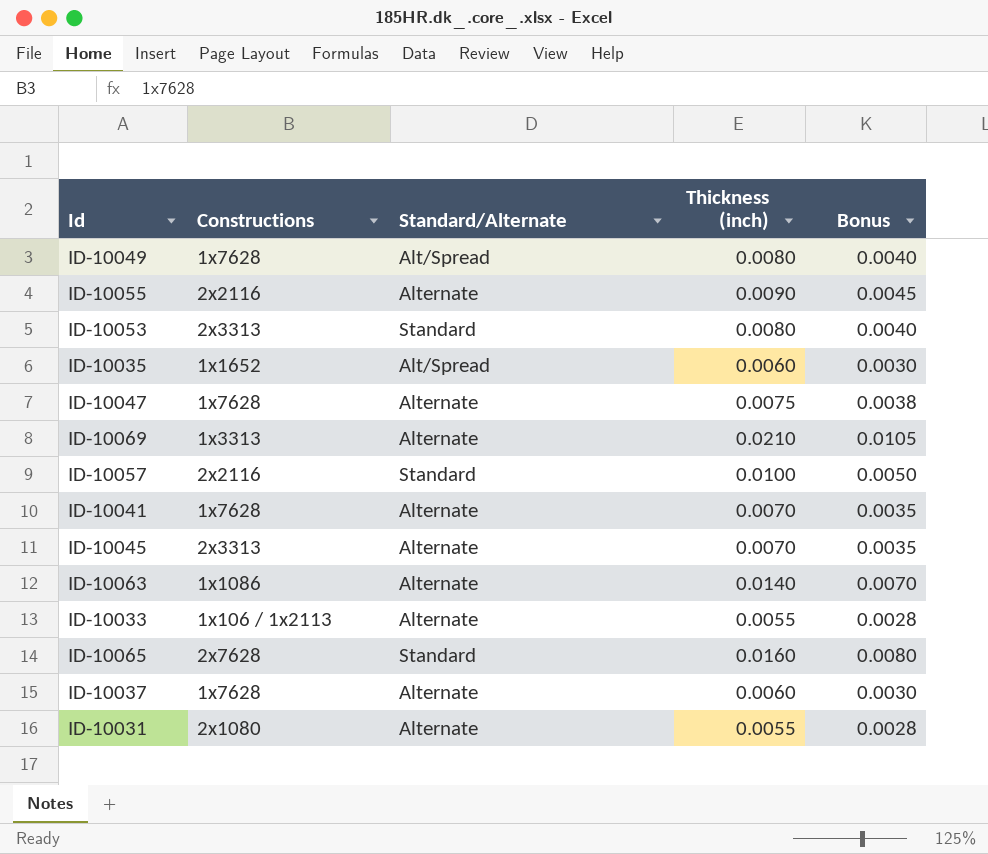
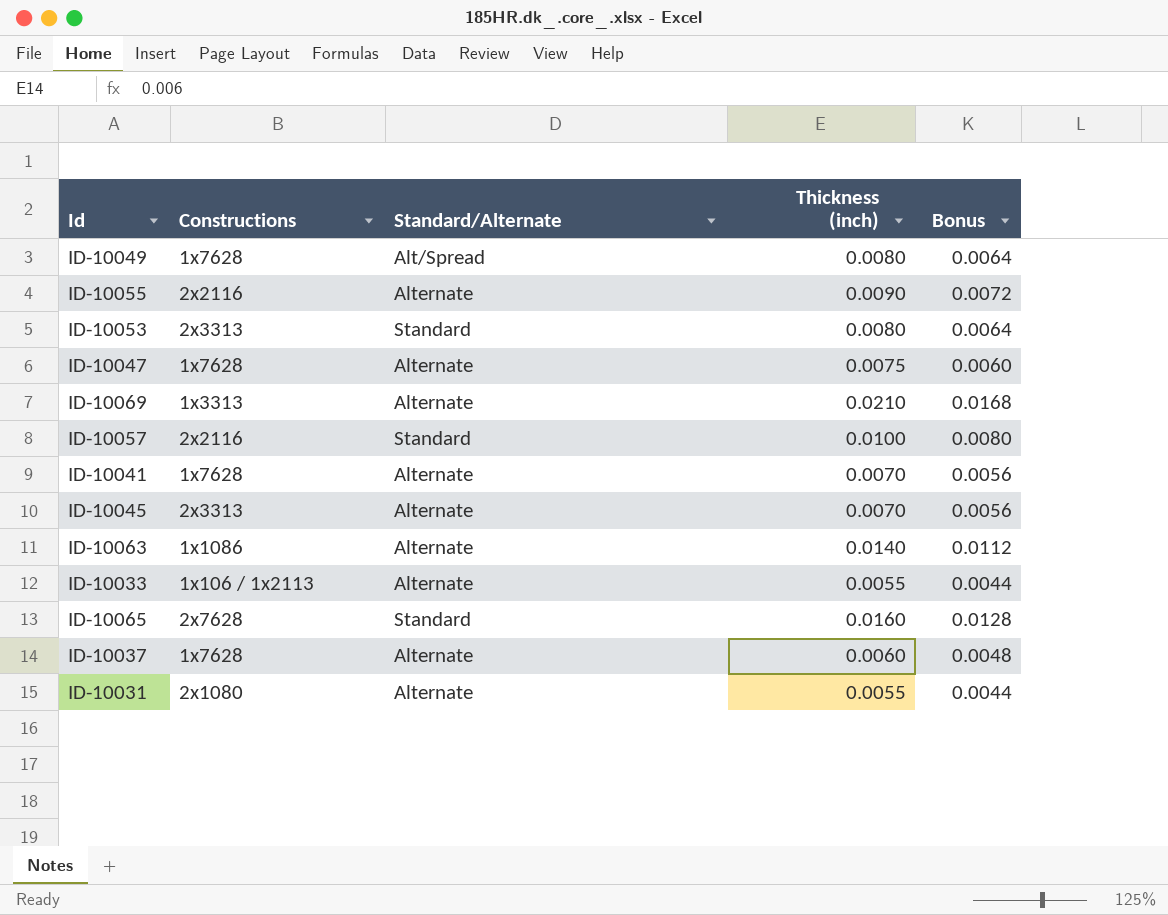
column Bonus | formula: [Thickness (inch)] * 0.5 -> [Thickness (inch)] * 0.8
row ID-10035: 1x1652 | Alt/Spread | 0.0060 | 0.0030 -> none

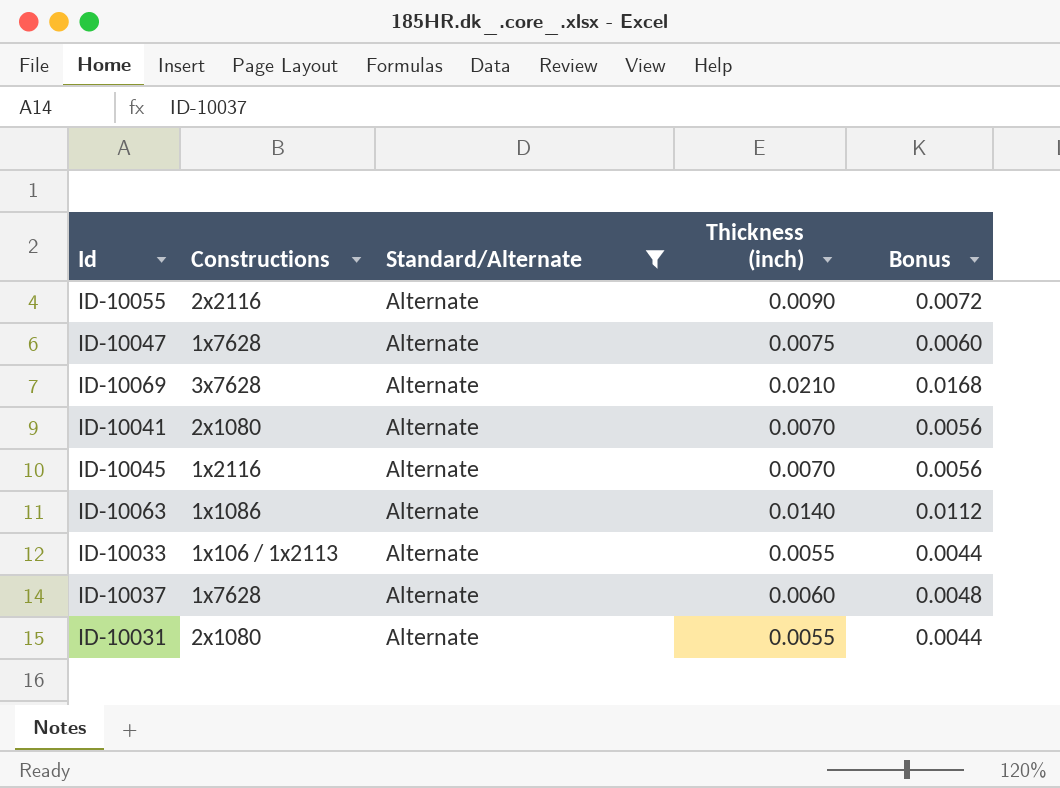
filter: none -> Standard/Alternate = Alternate
ID-10069 | Constructions: 1x3313 -> 3x7628
ID-10041 | Constructions: 1x7628 -> 2x1080
ID-10045 | Constructions: 2x3313 -> 1x2116

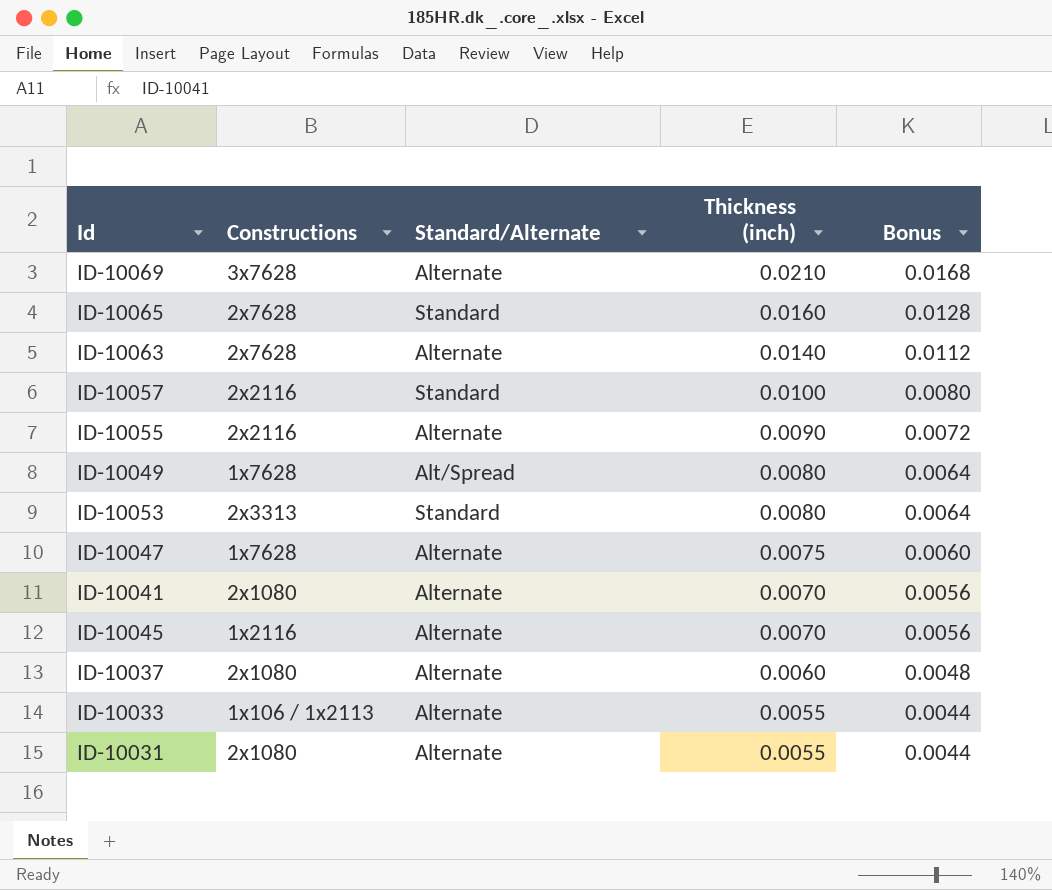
filter: Standard/Alternate = Alternate -> none
row order: none -> Thickness (inch) descending
ID-10063 | Constructions: 1x1086 -> 2x7628
ID-10037 | Constructions: 1x7628 -> 2x1080

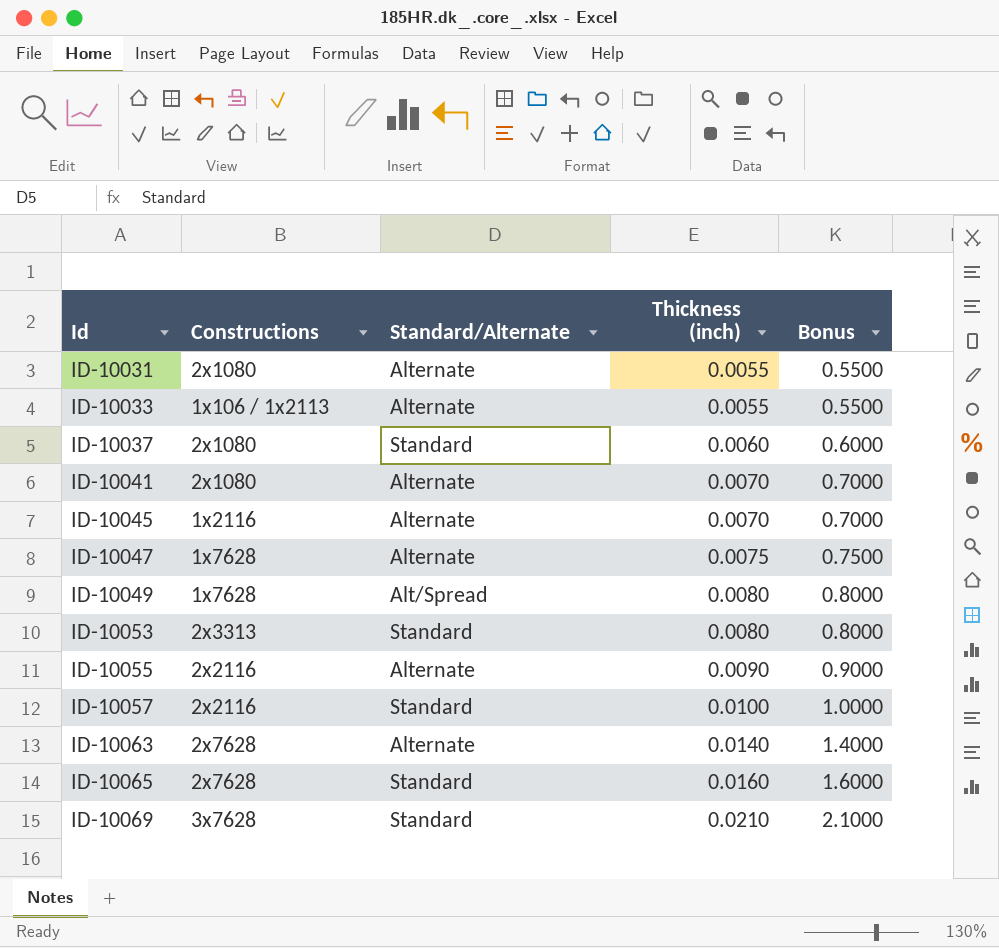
row order: Thickness (inch) descending -> Id ascending
column Bonus | formula: [Thickness (inch)] * 0.8 -> [Thickness (inch)] * 100
ID-10037 | Standard/Alternate: Alternate -> Standard
ID-10069 | Standard/Alternate: Alternate -> Standard

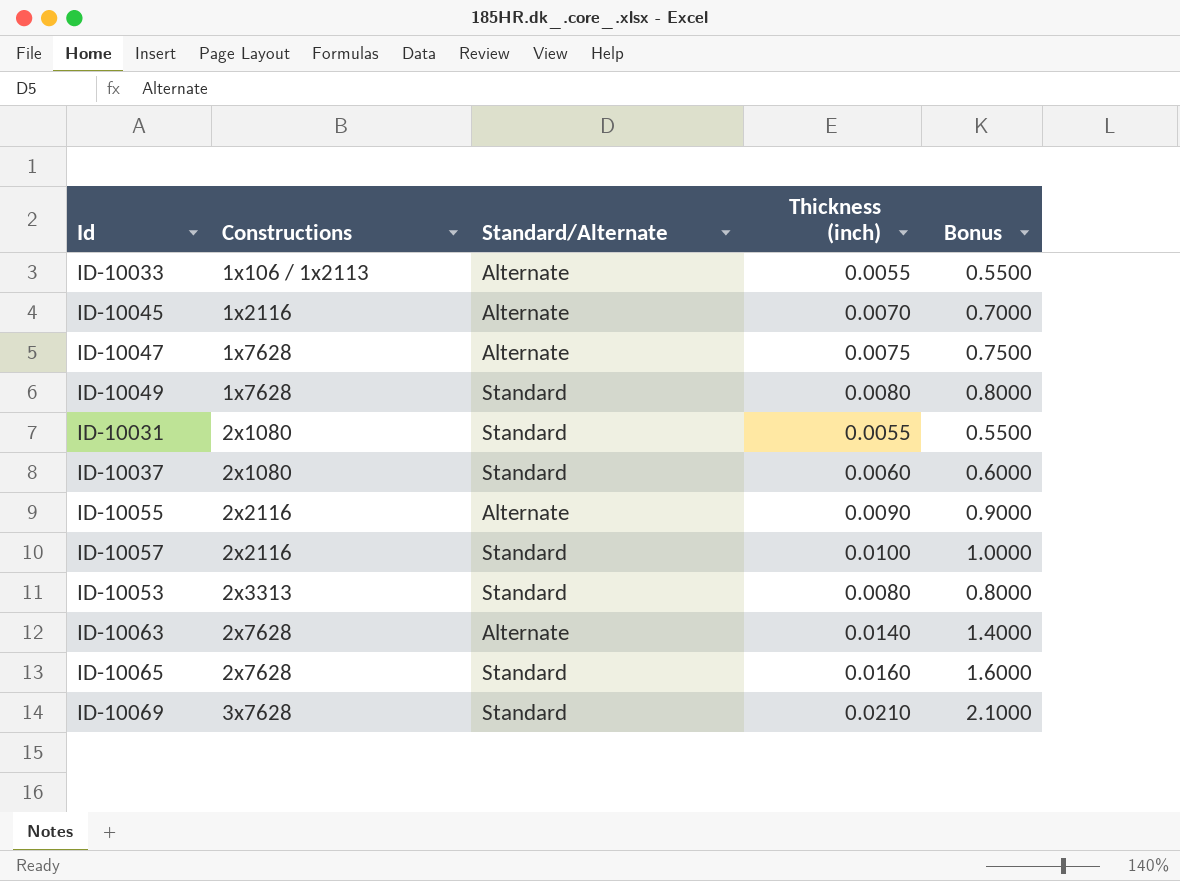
row order: Id ascending -> Constructions ascending
row ID-10041: 2x1080 | Alternate | 0.0070 | 0.7000 -> none
ID-10049 | Standard/Alternate: Alt/Spread -> Standard
ID-10031 | Standard/Alternate: Alternate -> Standard

